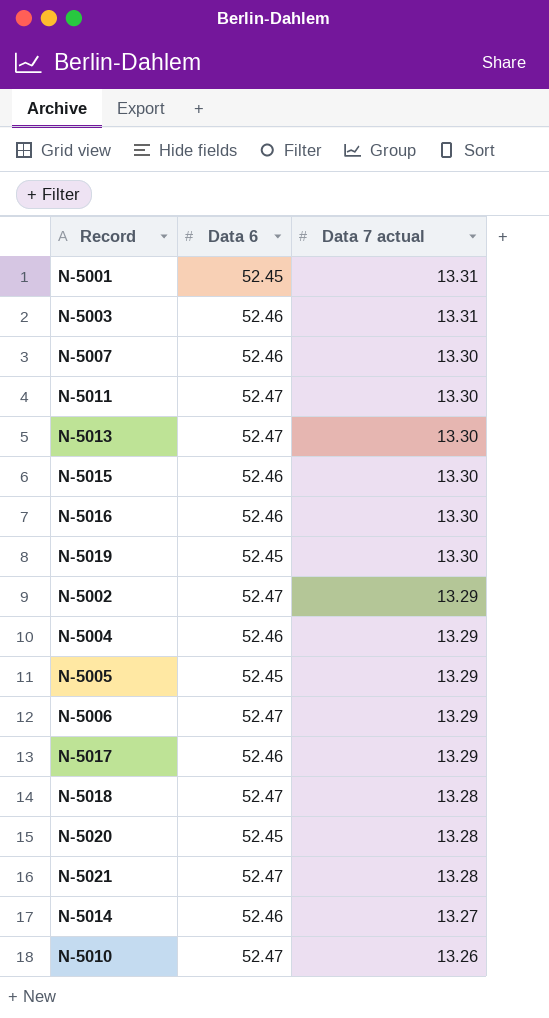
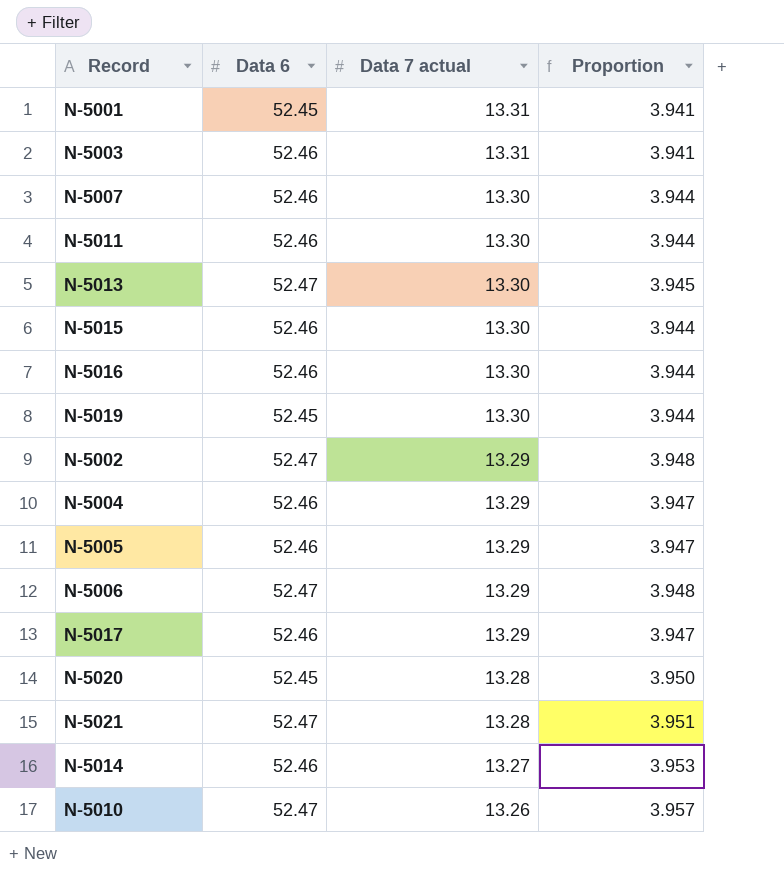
column Proportion | formula: none -> [Data 6] / [Data 7 actual]
row N-5018: 52.47 | 13.28 -> none
N-5011 | Data 6: 52.47 -> 52.46
N-5005 | Data 6: 52.45 -> 52.46

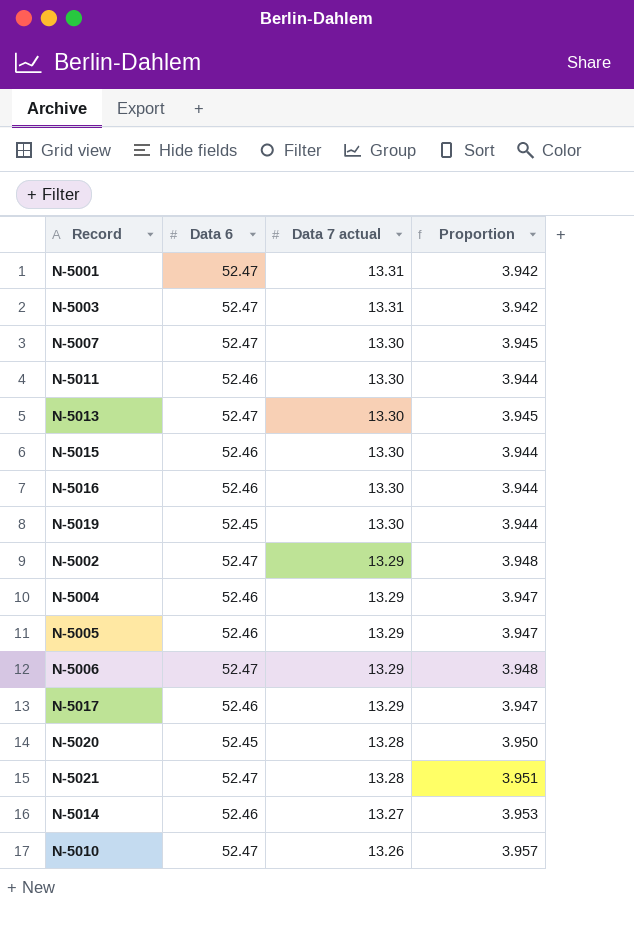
N-5001 | Data 6: 52.45 -> 52.47
N-5001 | Proportion: 3.941 -> 3.942
N-5003 | Data 6: 52.46 -> 52.47
N-5003 | Proportion: 3.941 -> 3.942
N-5007 | Data 6: 52.46 -> 52.47
N-5007 | Proportion: 3.944 -> 3.945

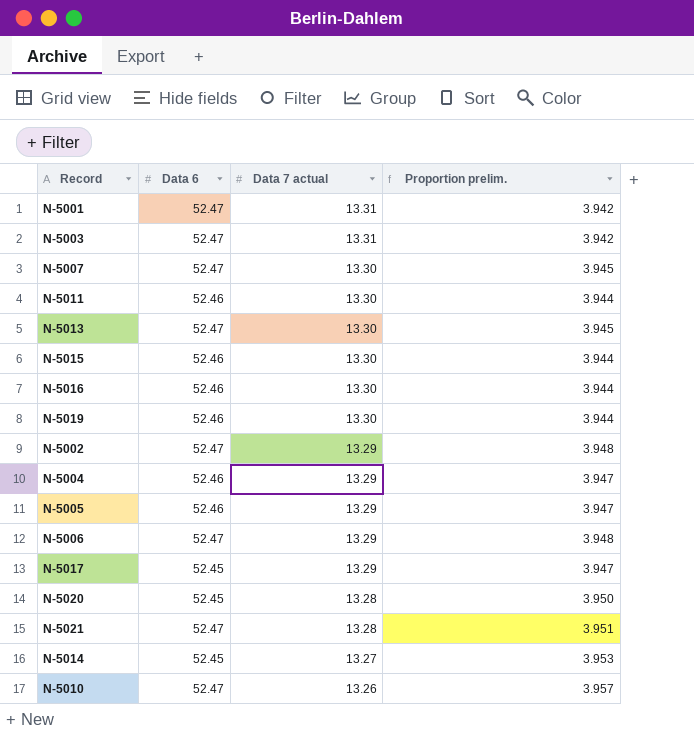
column name: Proportion -> Proportion prelim.
N-5019 | Data 6: 52.45 -> 52.46
N-5017 | Data 6: 52.46 -> 52.45
N-5014 | Data 6: 52.46 -> 52.45

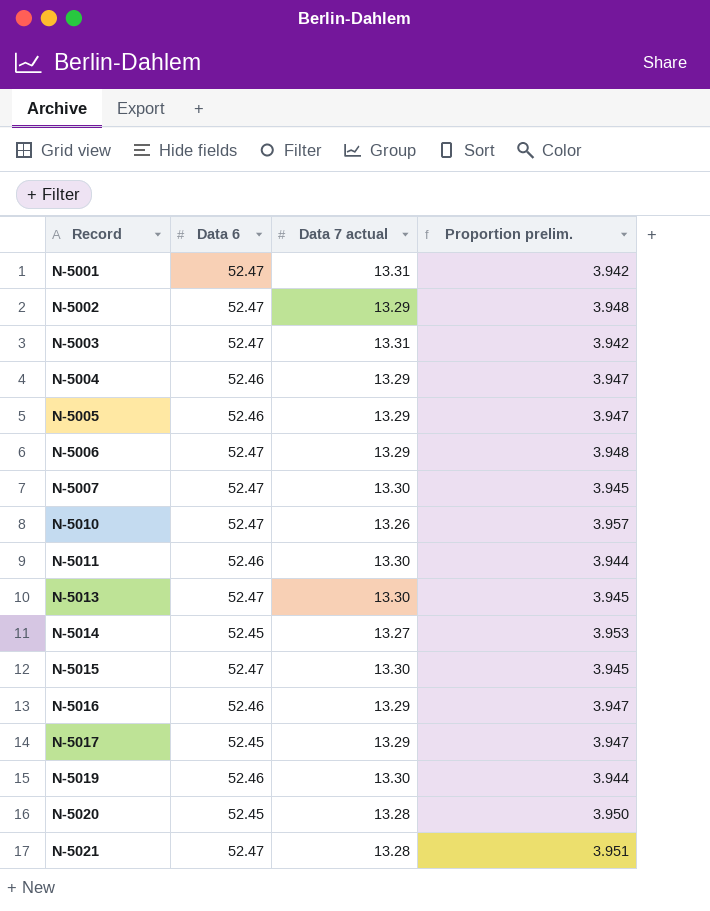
row order: Data 7 actual descending -> Record ascending
N-5015 | Data 6: 52.46 -> 52.47
N-5015 | Proportion prelim.: 3.944 -> 3.945
N-5016 | Data 7 actual: 13.30 -> 13.29
N-5016 | Proportion prelim.: 3.944 -> 3.947

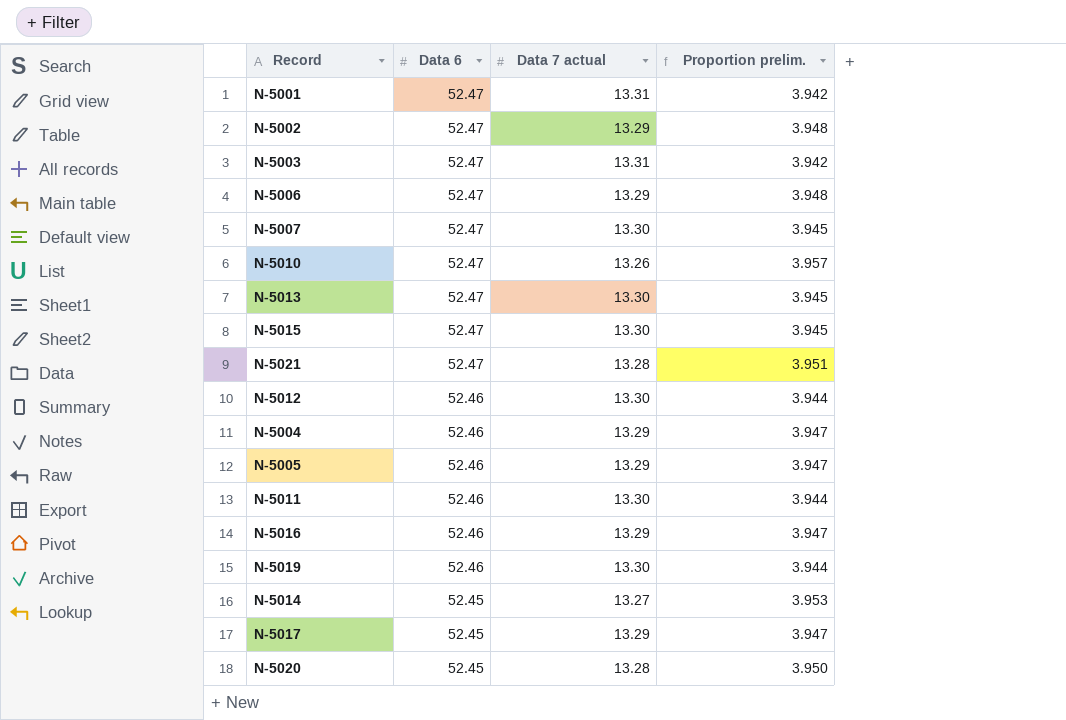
row order: Record ascending -> Data 6 descending
row N-5012: none -> 52.46 | 13.30 | 3.944

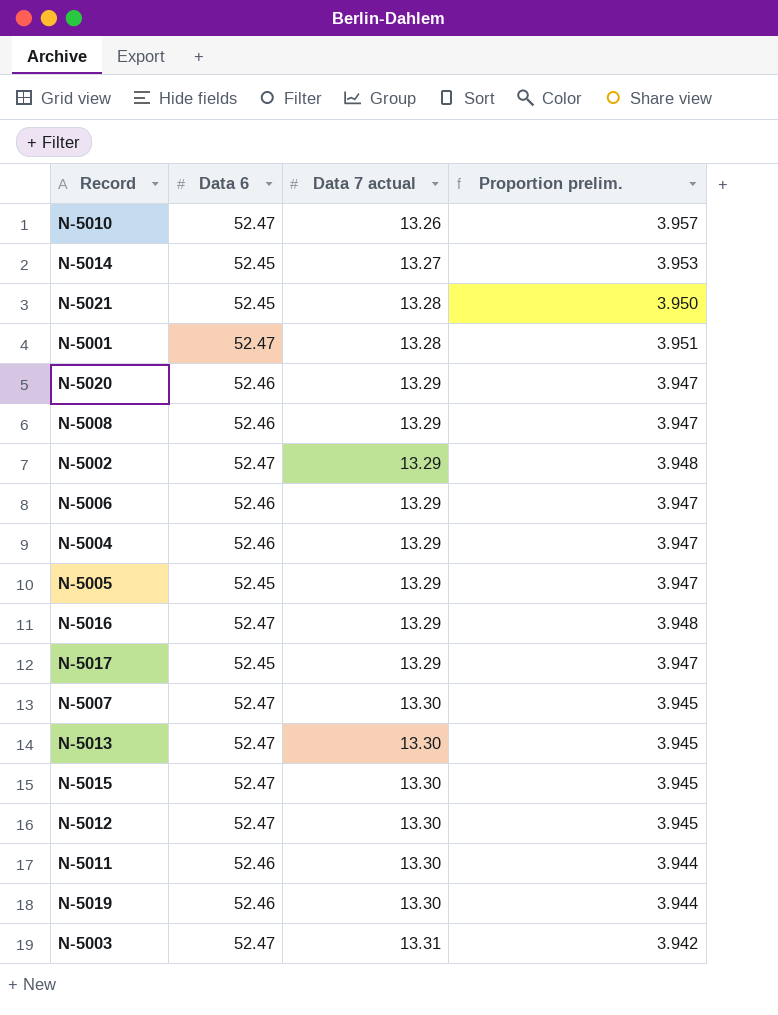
row order: Data 6 descending -> Data 7 actual ascending
N-5021 | Data 6: 52.47 -> 52.45
N-5021 | Proportion prelim.: 3.951 -> 3.950
N-5001 | Data 7 actual: 13.31 -> 13.28
N-5001 | Proportion prelim.: 3.942 -> 3.951
N-5020 | Data 6: 52.45 -> 52.46
N-5020 | Data 7 actual: 13.28 -> 13.29
N-5020 | Proportion prelim.: 3.950 -> 3.947
row N-5008: none -> 52.46 | 13.29 | 3.947
N-5006 | Data 6: 52.47 -> 52.46
N-5006 | Proportion prelim.: 3.948 -> 3.947
N-5005 | Data 6: 52.46 -> 52.45
N-5016 | Data 6: 52.46 -> 52.47
N-5016 | Proportion prelim.: 3.947 -> 3.948
N-5012 | Data 6: 52.46 -> 52.47
N-5012 | Proportion prelim.: 3.944 -> 3.945

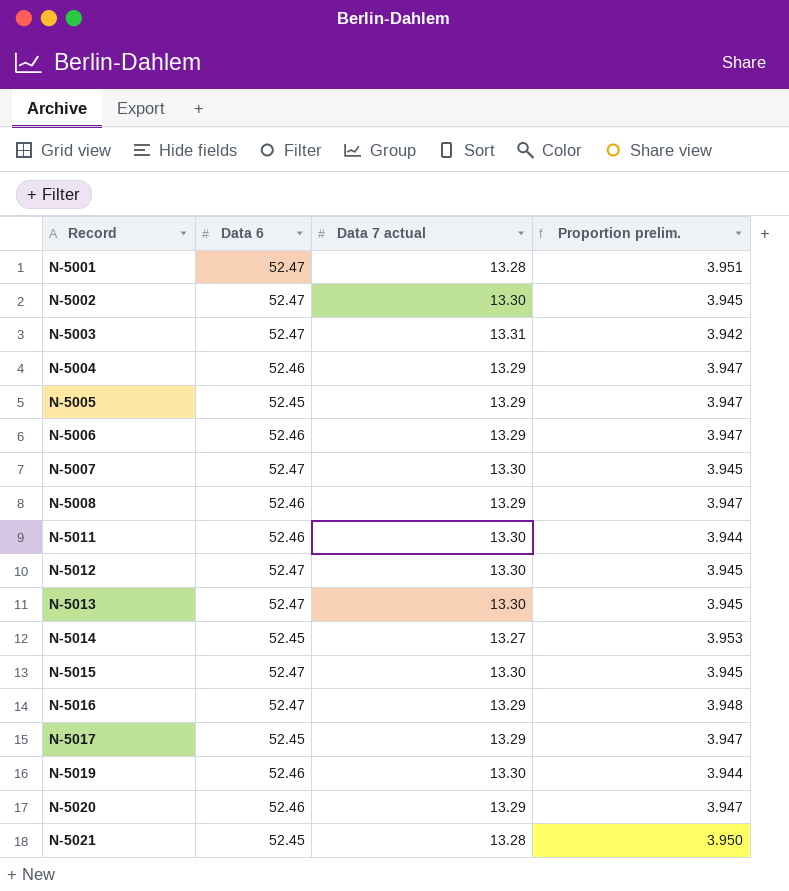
row order: Data 7 actual ascending -> Record ascending
row N-5010: 52.47 | 13.26 | 3.957 -> none
N-5002 | Data 7 actual: 13.29 -> 13.30
N-5002 | Proportion prelim.: 3.948 -> 3.945

